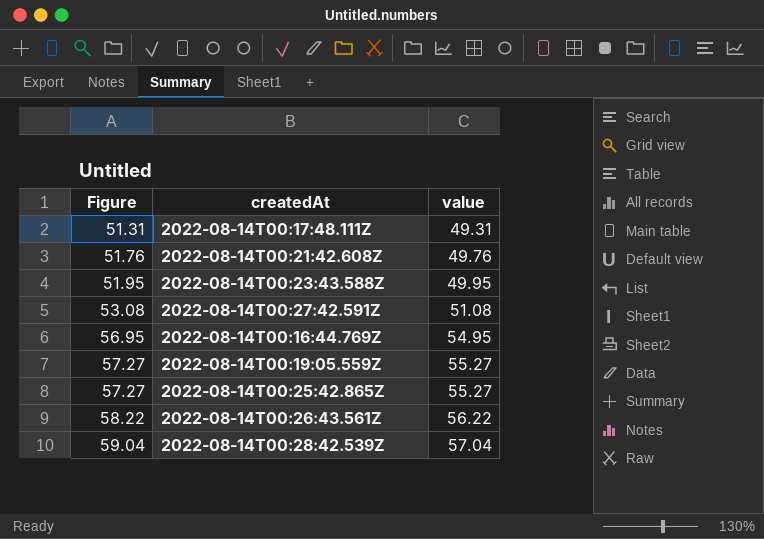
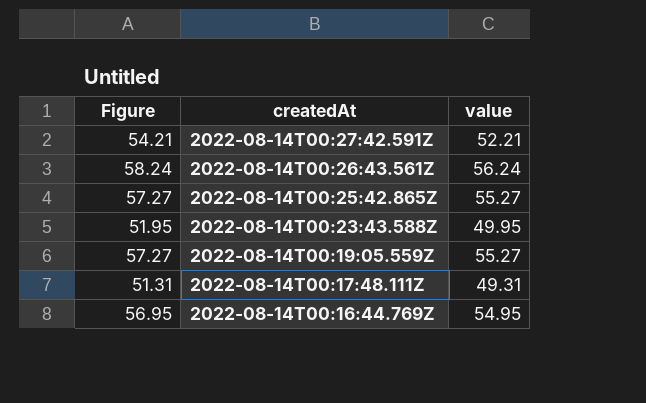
row order: Figure ascending -> createdAt descending
row 2022-08-14T00:21:42.608Z: 51.76 | 49.76 -> none
row 2022-08-14T00:28:42.539Z: 59.04 | 57.04 -> none
2022-08-14T00:27:42.591Z | Figure: 53.08 -> 54.21
2022-08-14T00:27:42.591Z | value: 51.08 -> 52.21
2022-08-14T00:26:43.561Z | Figure: 58.22 -> 58.24
2022-08-14T00:26:43.561Z | value: 56.22 -> 56.24

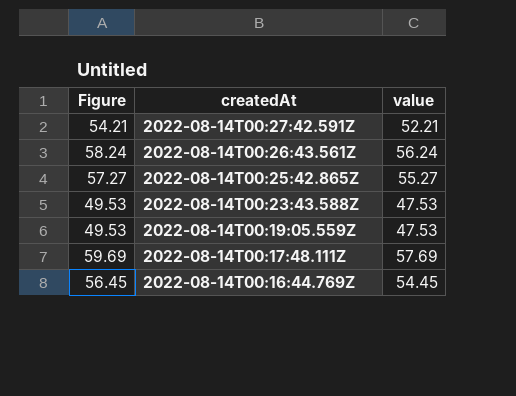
2022-08-14T00:23:43.588Z | Figure: 51.95 -> 49.53
2022-08-14T00:23:43.588Z | value: 49.95 -> 47.53
2022-08-14T00:19:05.559Z | Figure: 57.27 -> 49.53
2022-08-14T00:19:05.559Z | value: 55.27 -> 47.53
2022-08-14T00:17:48.111Z | Figure: 51.31 -> 59.69
2022-08-14T00:17:48.111Z | value: 49.31 -> 57.69
2022-08-14T00:16:44.769Z | Figure: 56.95 -> 56.45
2022-08-14T00:16:44.769Z | value: 54.95 -> 54.45

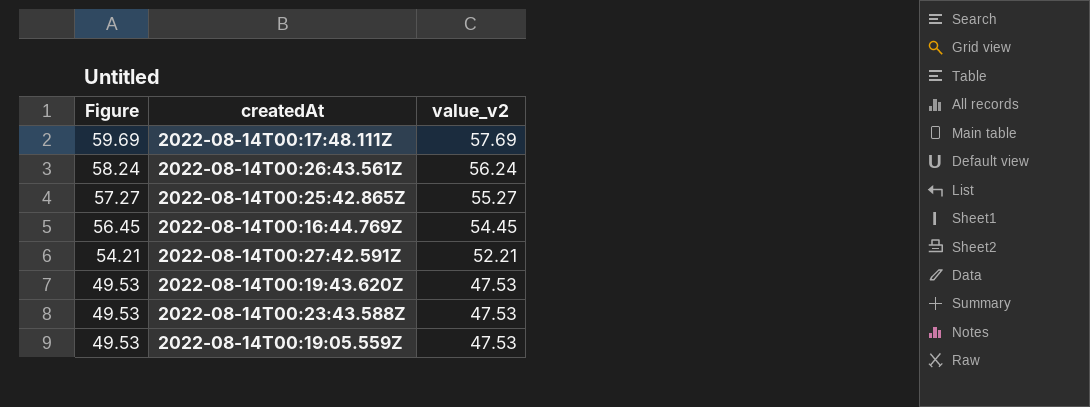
row order: createdAt descending -> Figure descending
column name: value -> value_v2
row 2022-08-14T00:19:43.620Z: none -> 49.53 | 47.53

